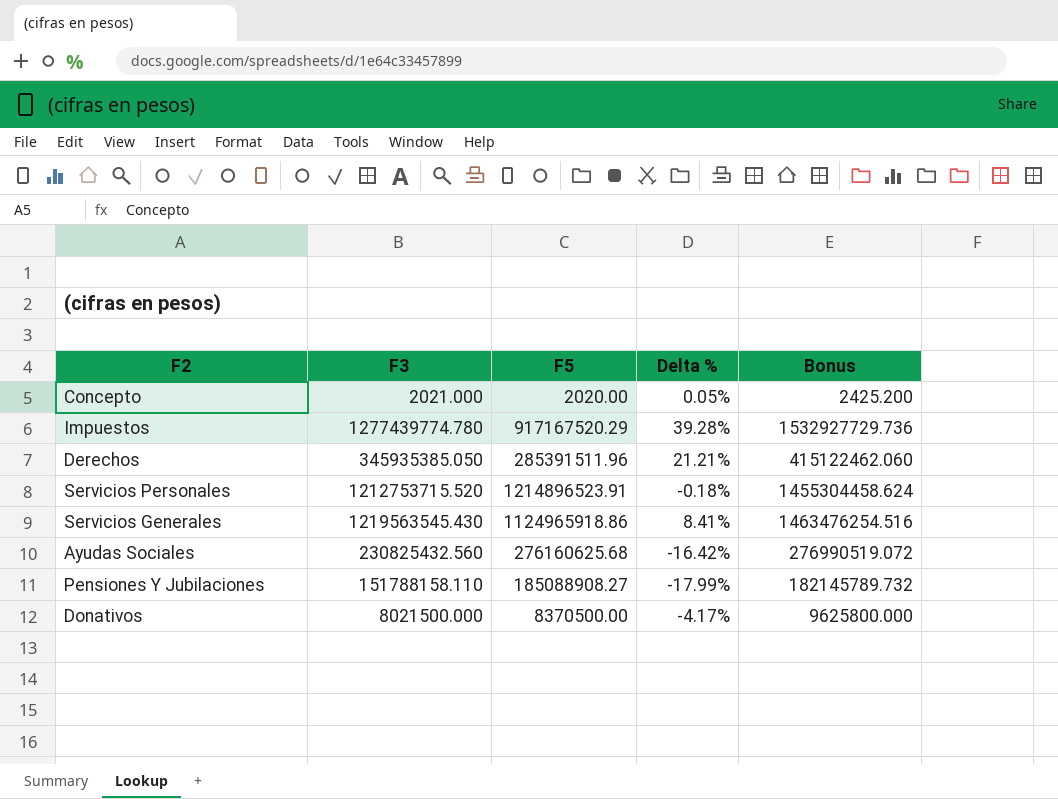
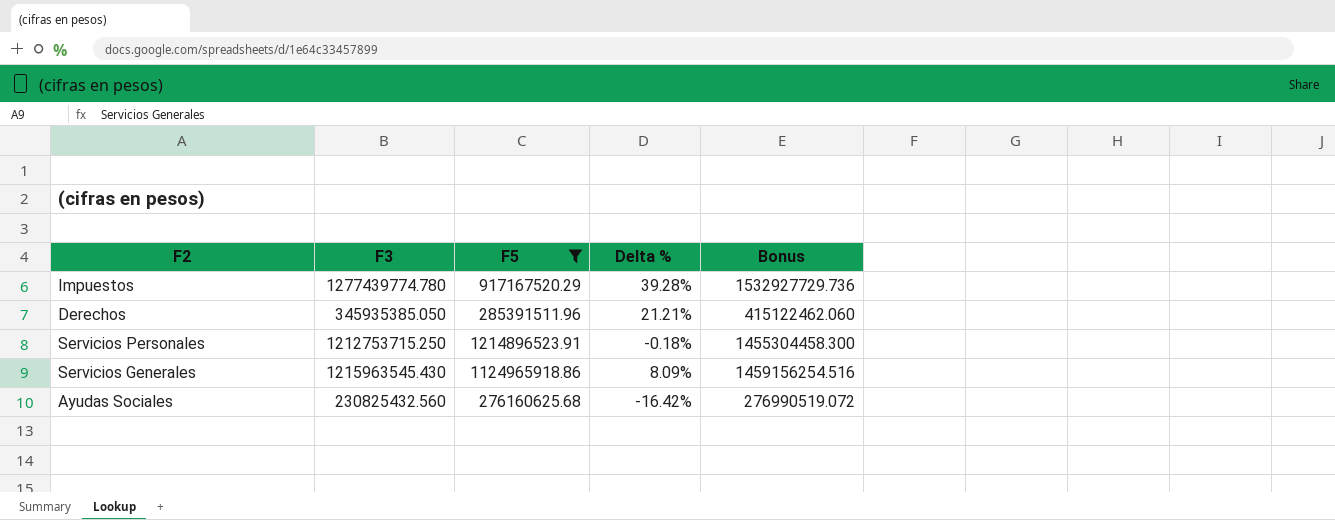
filter: none -> F5 >= 276160625.68
Servicios Personales | F3: 1212753715.520 -> 1212753715.250
Servicios Personales | Bonus: 1455304458.624 -> 1455304458.300
Servicios Generales | F3: 1219563545.430 -> 1215963545.430
Servicios Generales | Delta %: 8.41% -> 8.09%
Servicios Generales | Bonus: 1463476254.516 -> 1459156254.516

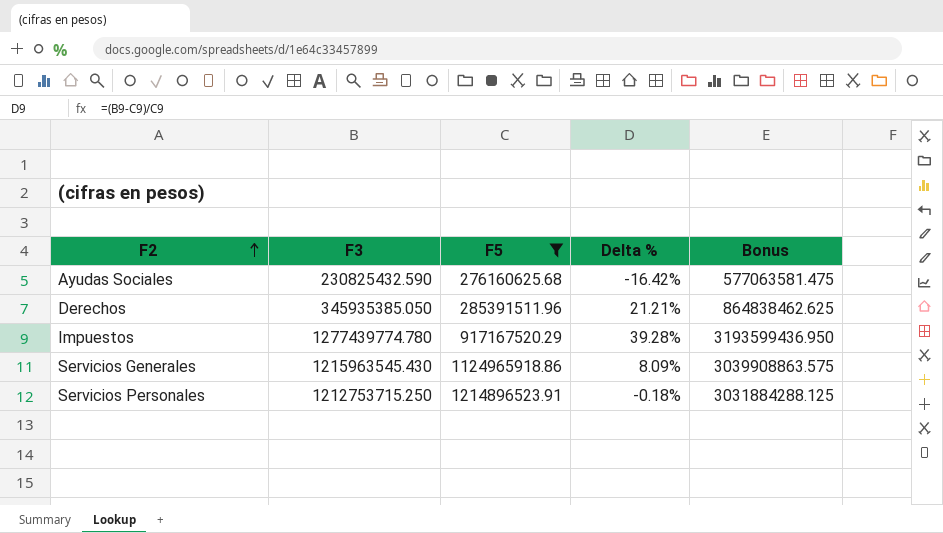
row order: none -> F2 ascending
column Bonus | formula: [F3] * 1.2 -> [F3] * 2.5
Ayudas Sociales | F3: 230825432.560 -> 230825432.590

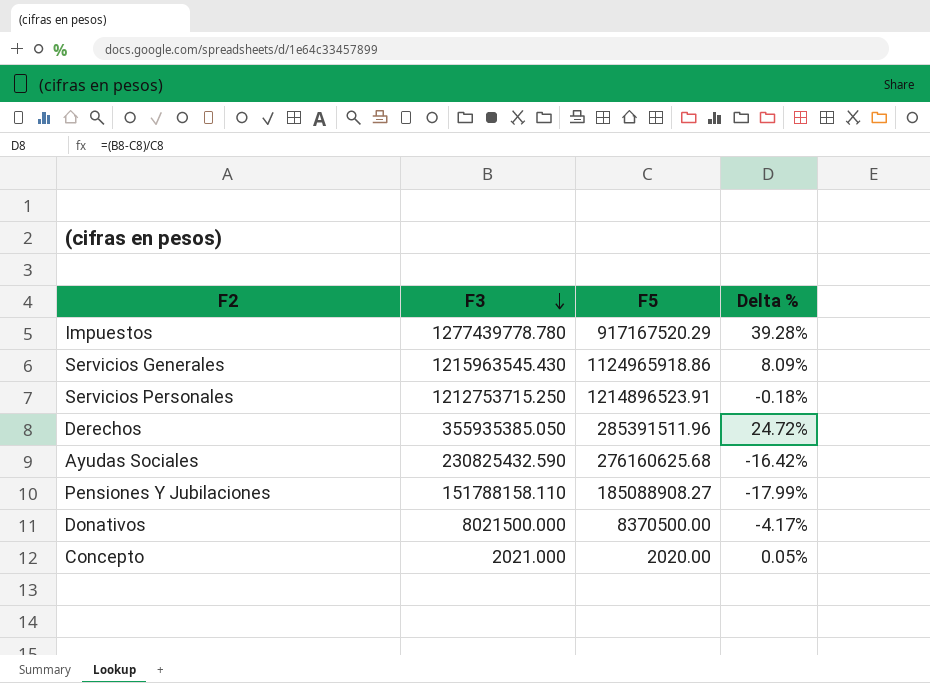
filter: F5 >= 276160625.68 -> none
row order: F2 ascending -> F3 descending
column Bonus | formula: [F3] * 2.5 -> none
Impuestos | F3: 1277439774.780 -> 1277439778.780
Derechos | F3: 345935385.050 -> 355935385.050
Derechos | Delta %: 21.21% -> 24.72%

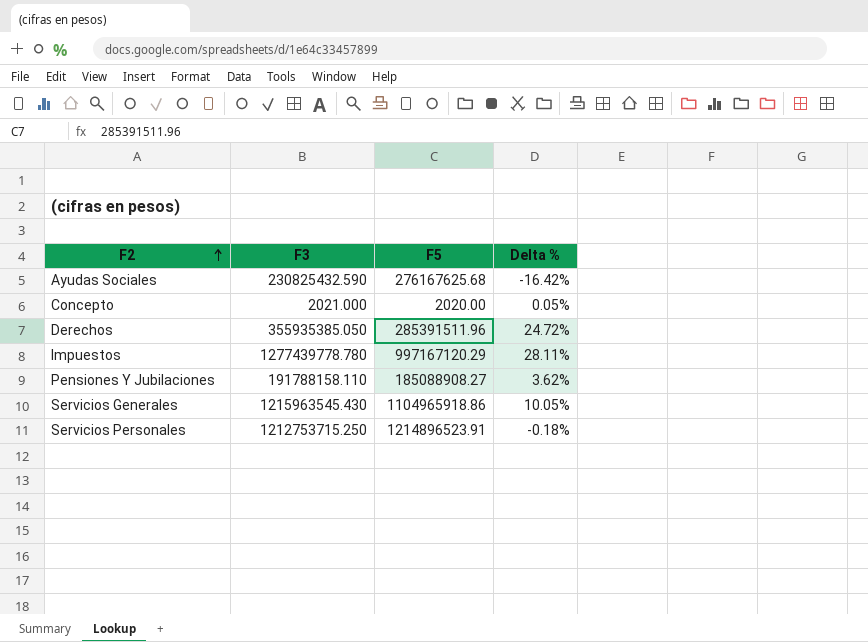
row order: F3 descending -> F2 ascending
row Donativos: 8021500.000 | 8370500.00 | -4.17% -> none
Ayudas Sociales | F5: 276160625.68 -> 276167625.68
Impuestos | F5: 917167520.29 -> 997167120.29
Impuestos | Delta %: 39.28% -> 28.11%
Pensiones Y Jubilaciones | F3: 151788158.110 -> 191788158.110
Pensiones Y Jubilaciones | Delta %: -17.99% -> 3.62%
Servicios Generales | F5: 1124965918.86 -> 1104965918.86
Servicios Generales | Delta %: 8.09% -> 10.05%

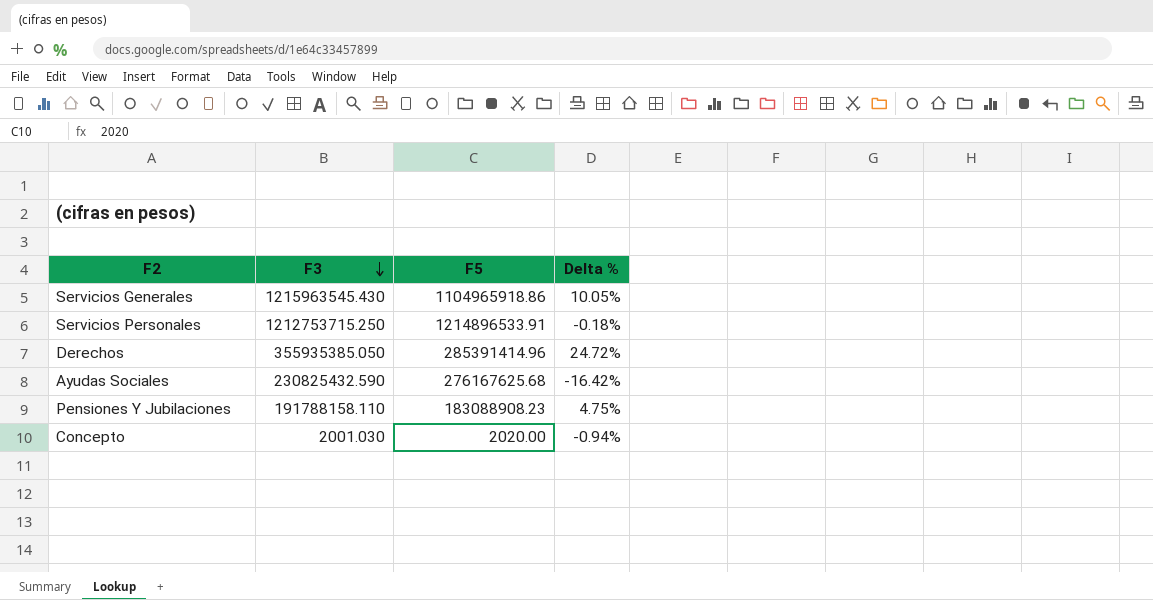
row order: F2 ascending -> F3 descending
row Impuestos: 1277439778.780 | 997167120.29 | 28.11% -> none
Servicios Personales | F5: 1214896523.91 -> 1214896533.91
Derechos | F5: 285391511.96 -> 285391414.96
Pensiones Y Jubilaciones | F5: 185088908.27 -> 183088908.23
Pensiones Y Jubilaciones | Delta %: 3.62% -> 4.75%
Concepto | F3: 2021.000 -> 2001.030
Concepto | Delta %: 0.05% -> -0.94%

